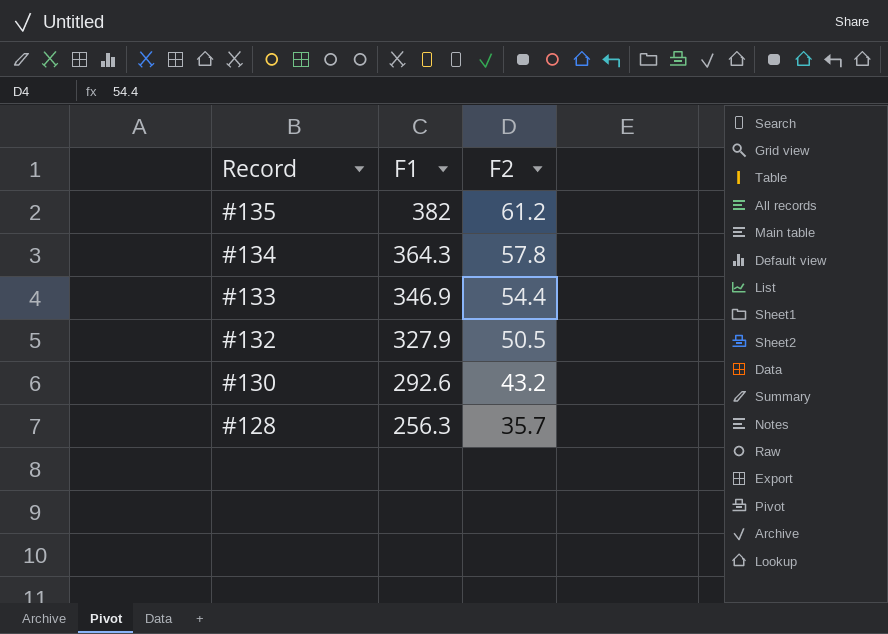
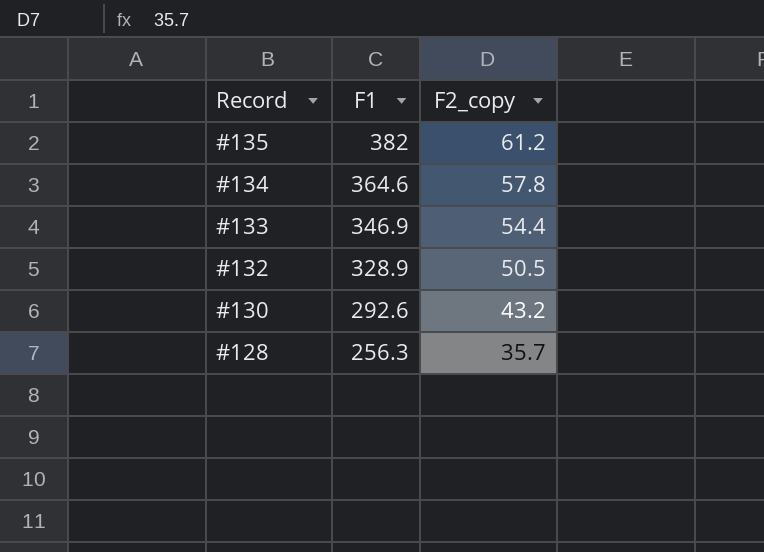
column name: F2 -> F2_copy
#134 | F1: 364.3 -> 364.6
#132 | F1: 327.9 -> 328.9

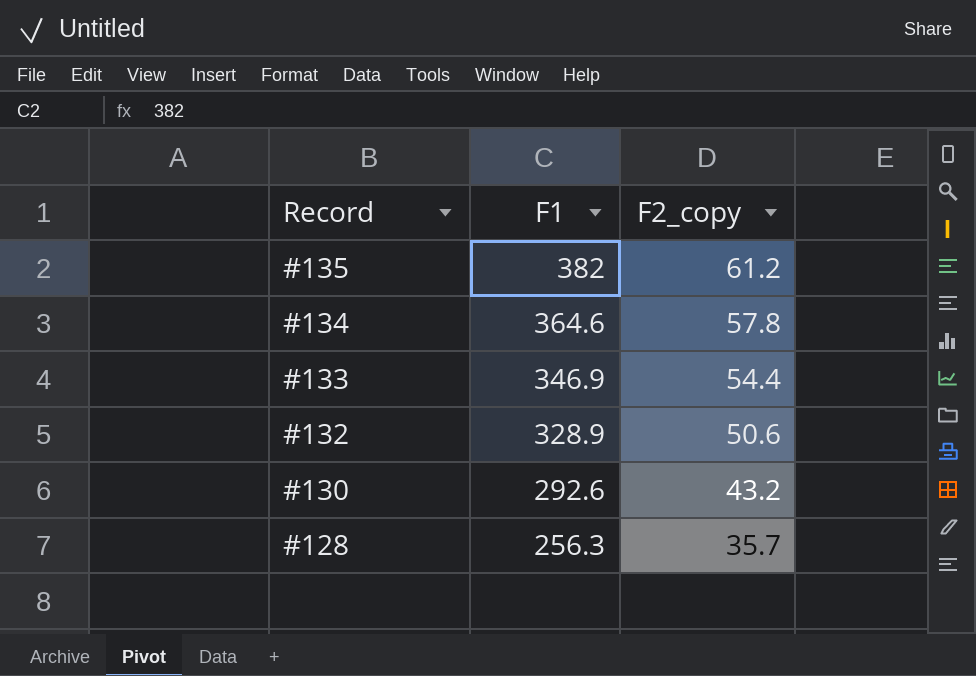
#132 | F2_copy: 50.5 -> 50.6

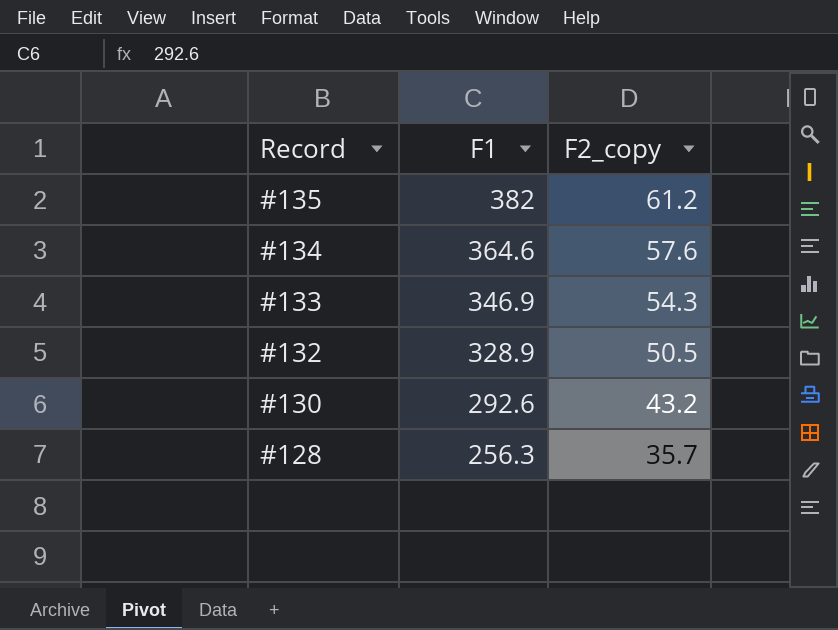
#134 | F2_copy: 57.8 -> 57.6
#133 | F2_copy: 54.4 -> 54.3
#132 | F2_copy: 50.6 -> 50.5

